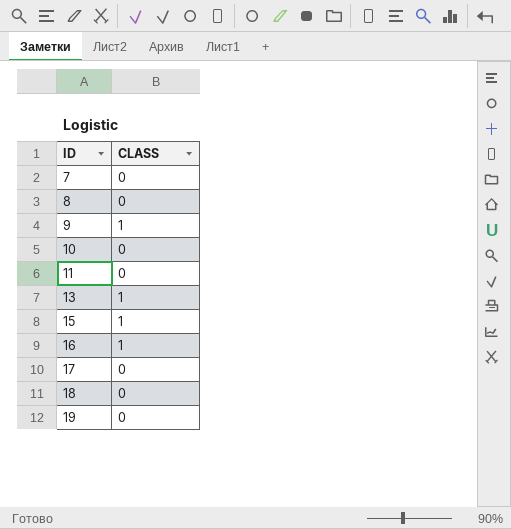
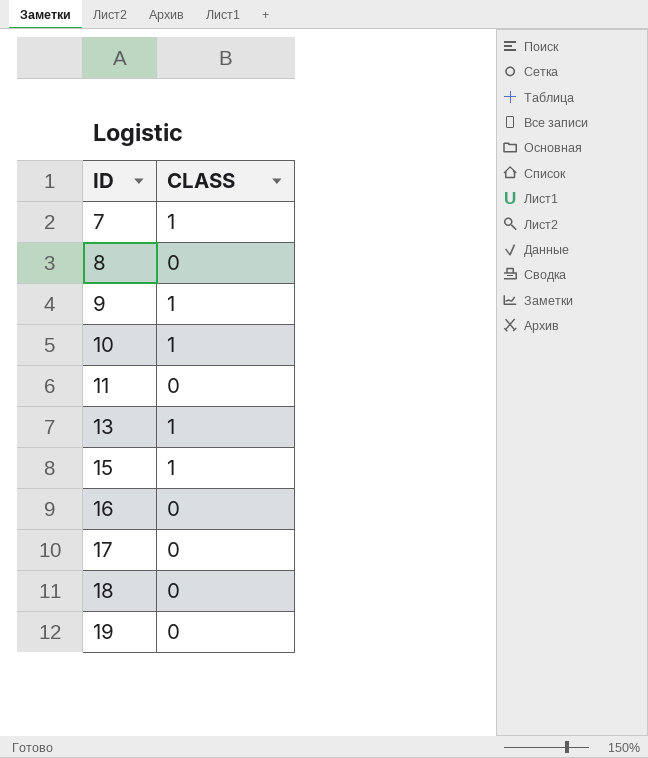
7 | CLASS: 0 -> 1
10 | CLASS: 0 -> 1
16 | CLASS: 1 -> 0

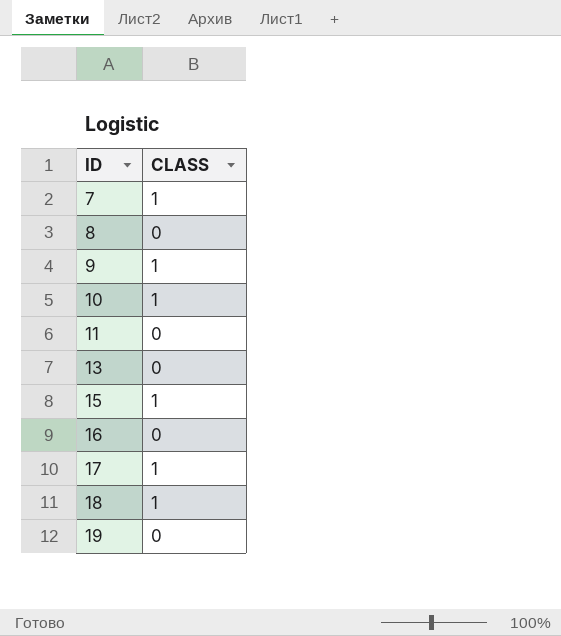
13 | CLASS: 1 -> 0
17 | CLASS: 0 -> 1
18 | CLASS: 0 -> 1

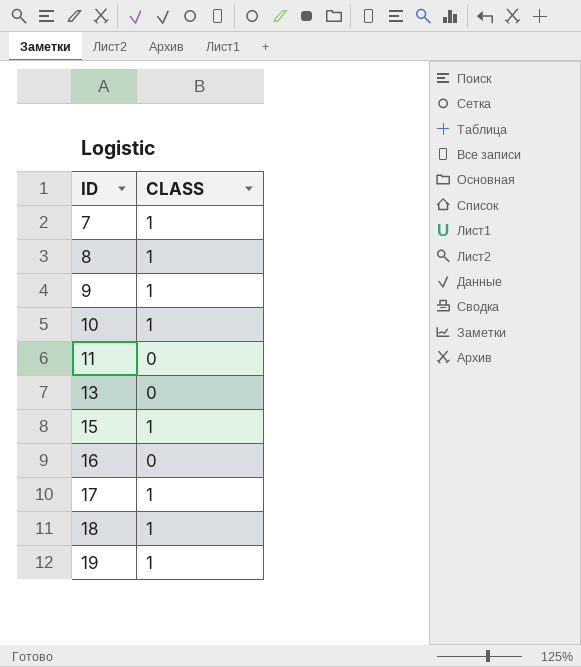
8 | CLASS: 0 -> 1
19 | CLASS: 0 -> 1

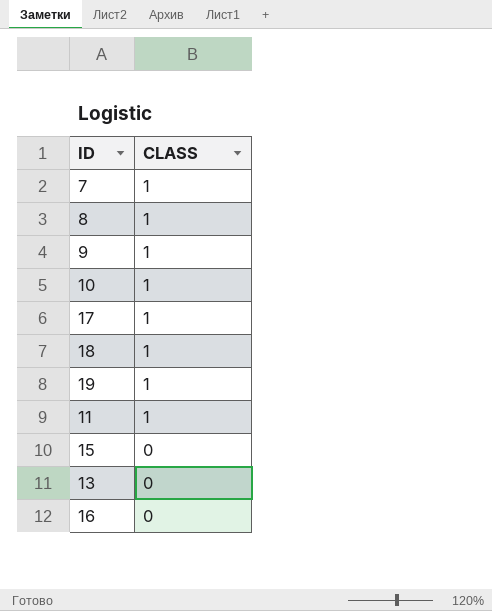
row order: ID ascending -> CLASS descending
11 | CLASS: 0 -> 1
15 | CLASS: 1 -> 0

